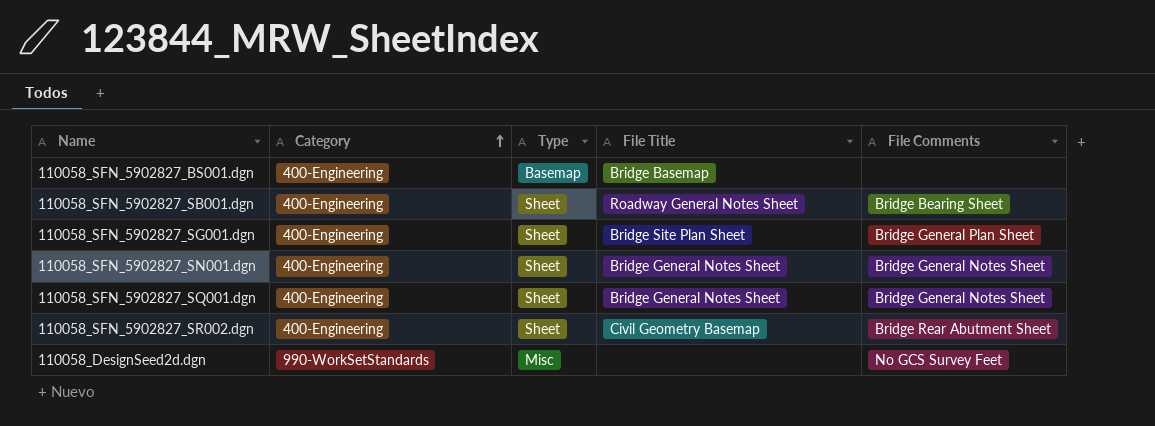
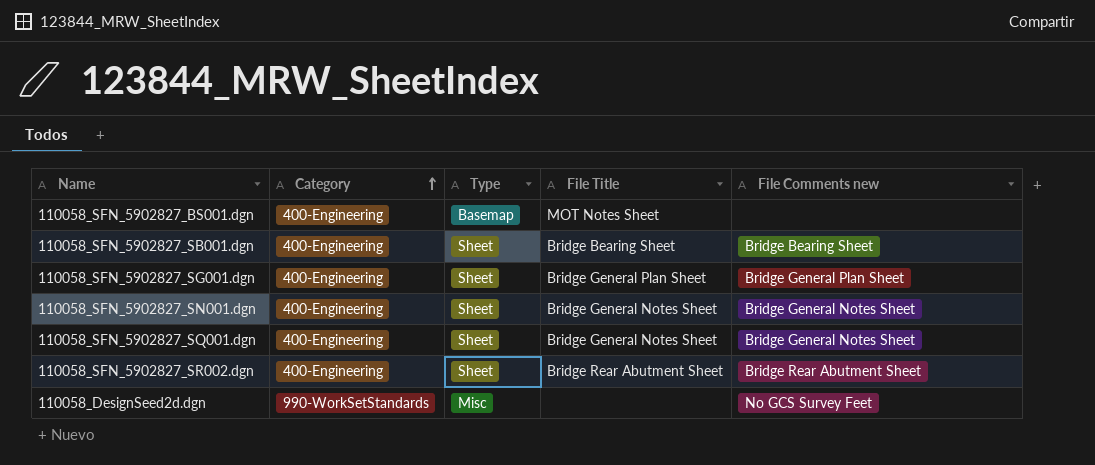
column name: File Comments -> File Comments new
110058_SFN_5902827_BS001.dgn | File Title: Bridge Basemap -> MOT Notes Sheet
110058_SFN_5902827_SB001.dgn | File Title: Roadway General Notes Sheet -> Bridge Bearing Sheet
110058_SFN_5902827_SG001.dgn | File Title: Bridge Site Plan Sheet -> Bridge General Plan Sheet
110058_SFN_5902827_SR002.dgn | File Title: Civil Geometry Basemap -> Bridge Rear Abutment Sheet

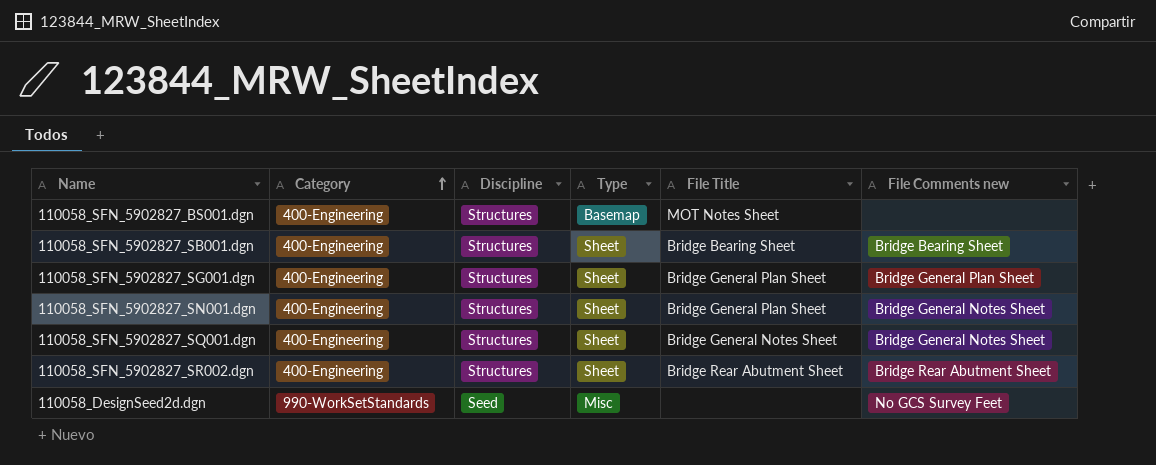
column Discipline | position: none -> 3
110058_SFN_5902827_SN001.dgn | File Title: Bridge General Notes Sheet -> Bridge General Plan Sheet

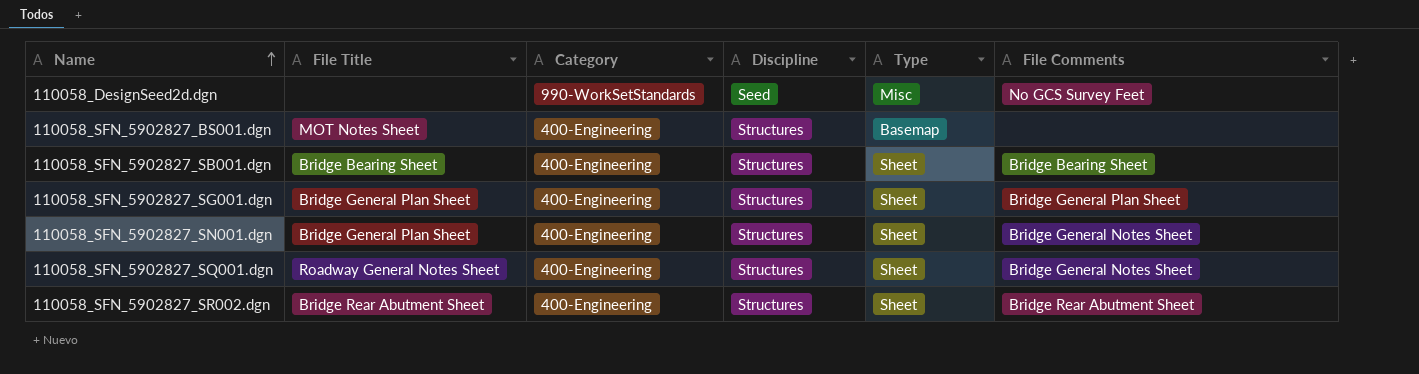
row order: Category ascending -> Name ascending
column File Title | position: 5 -> 2
column name: File Comments new -> File Comments
110058_SFN_5902827_SQ001.dgn | File Title: Bridge General Notes Sheet -> Roadway General Notes Sheet

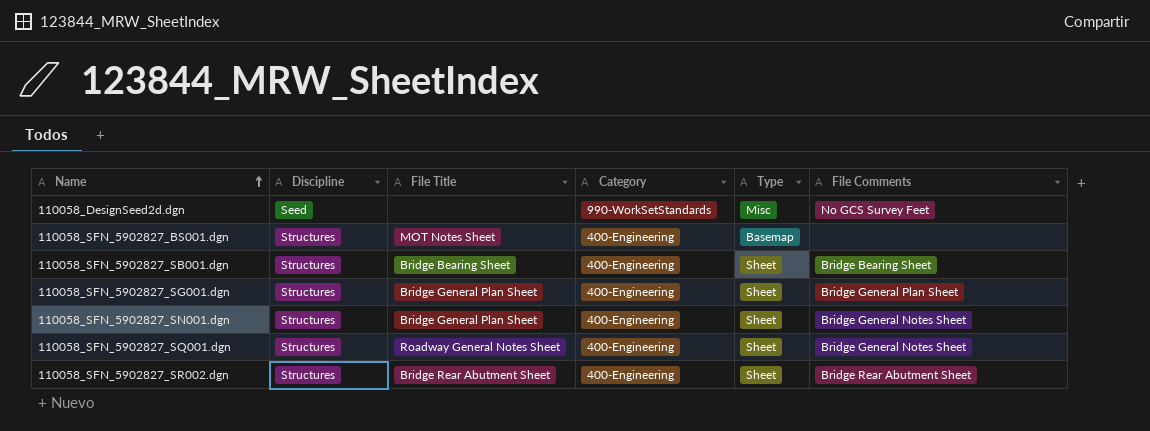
column Discipline | position: 4 -> 2

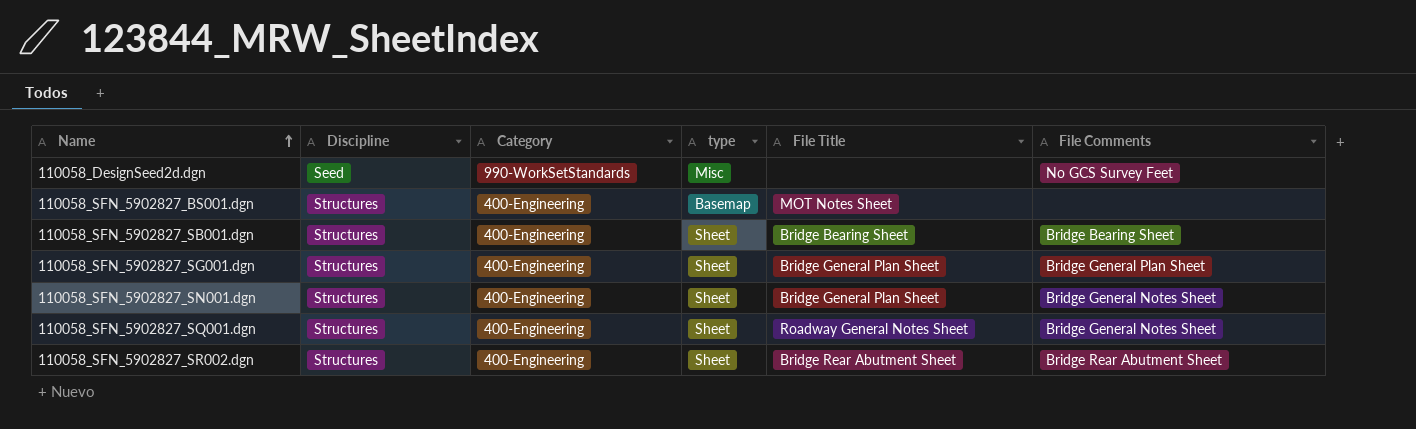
column name: Type -> type
column File Title | position: 3 -> 5

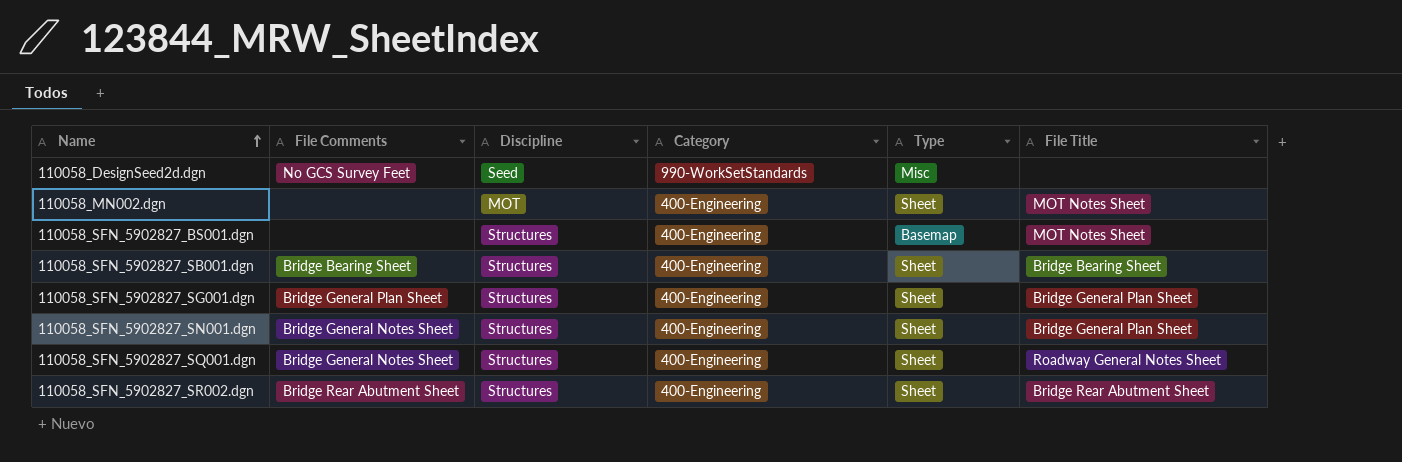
column File Comments | position: 6 -> 2
column name: type -> Type
row 110058_MN002.dgn: none -> none | MOT | 400-Engineering | Sheet | MOT Notes Sheet

